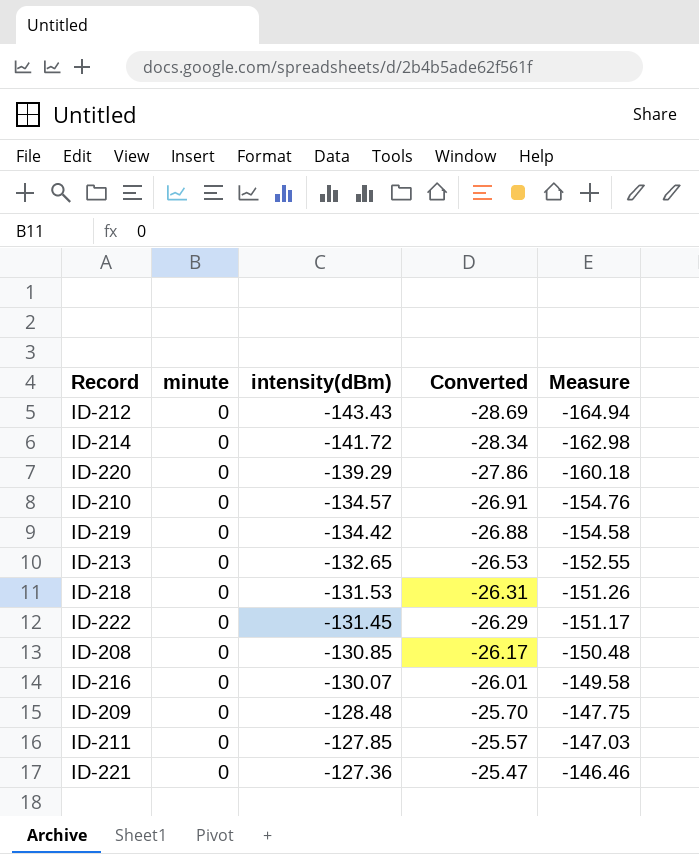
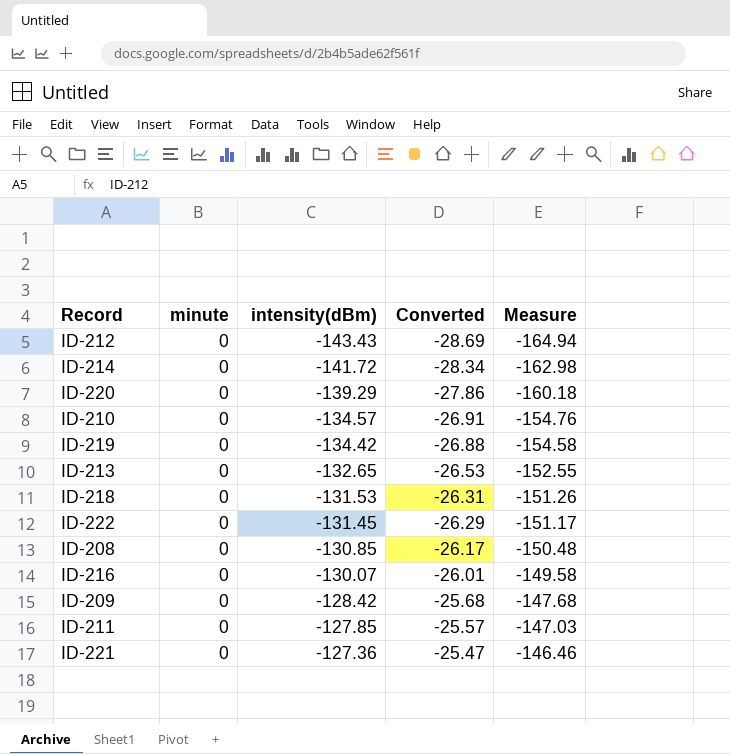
ID-209 | intensity(dBm): -128.48 -> -128.42
ID-209 | Converted: -25.70 -> -25.68
ID-209 | Measure: -147.75 -> -147.68

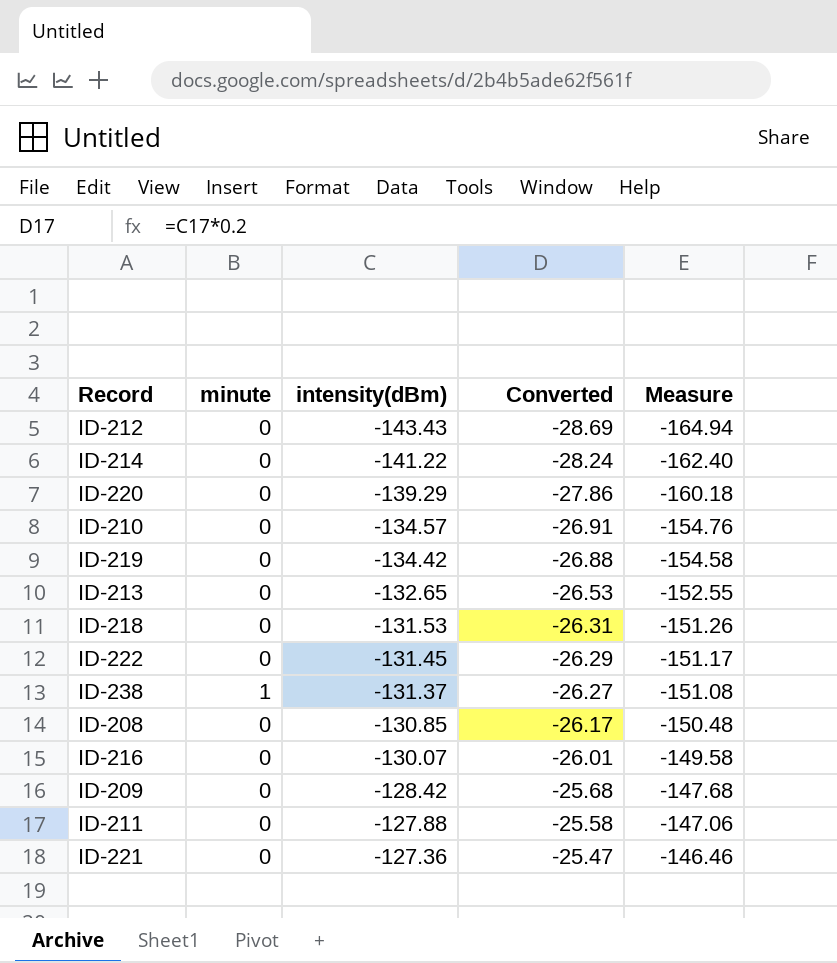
ID-214 | intensity(dBm): -141.72 -> -141.22
ID-214 | Converted: -28.34 -> -28.24
ID-214 | Measure: -162.98 -> -162.40
row ID-238: none -> 1 | -131.37 | -26.27 | -151.08
ID-211 | intensity(dBm): -127.85 -> -127.88
ID-211 | Converted: -25.57 -> -25.58
ID-211 | Measure: -147.03 -> -147.06

